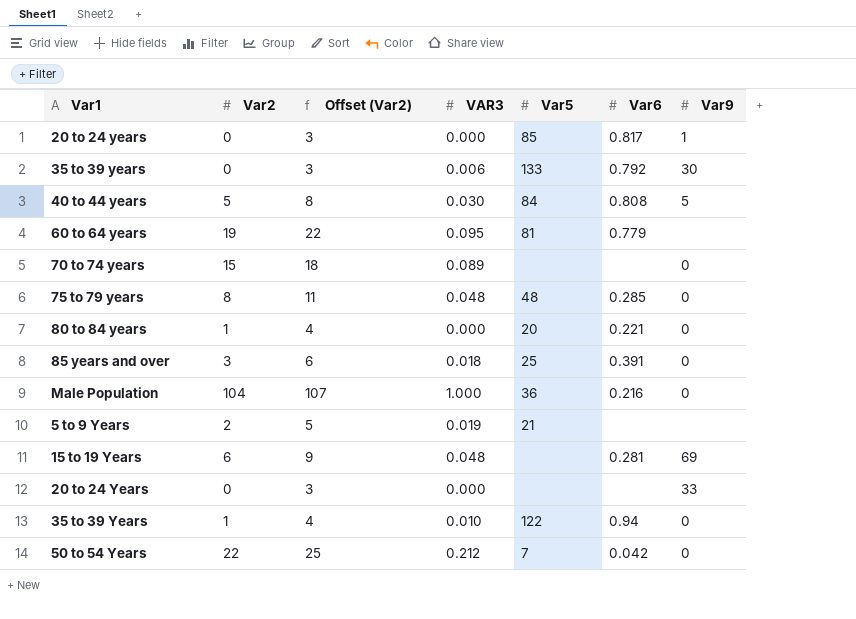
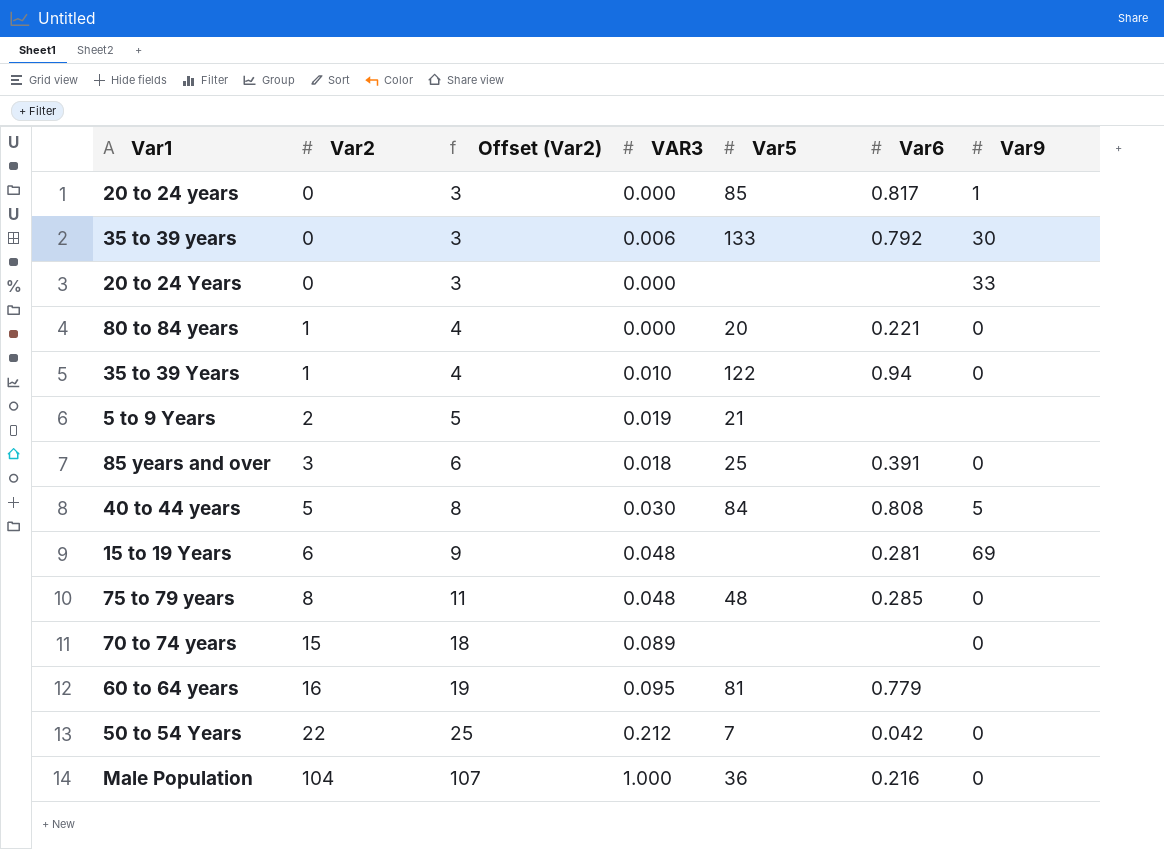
row order: none -> Var2 ascending
60 to 64 years | Var2: 19 -> 16
60 to 64 years | Offset (Var2): 22 -> 19

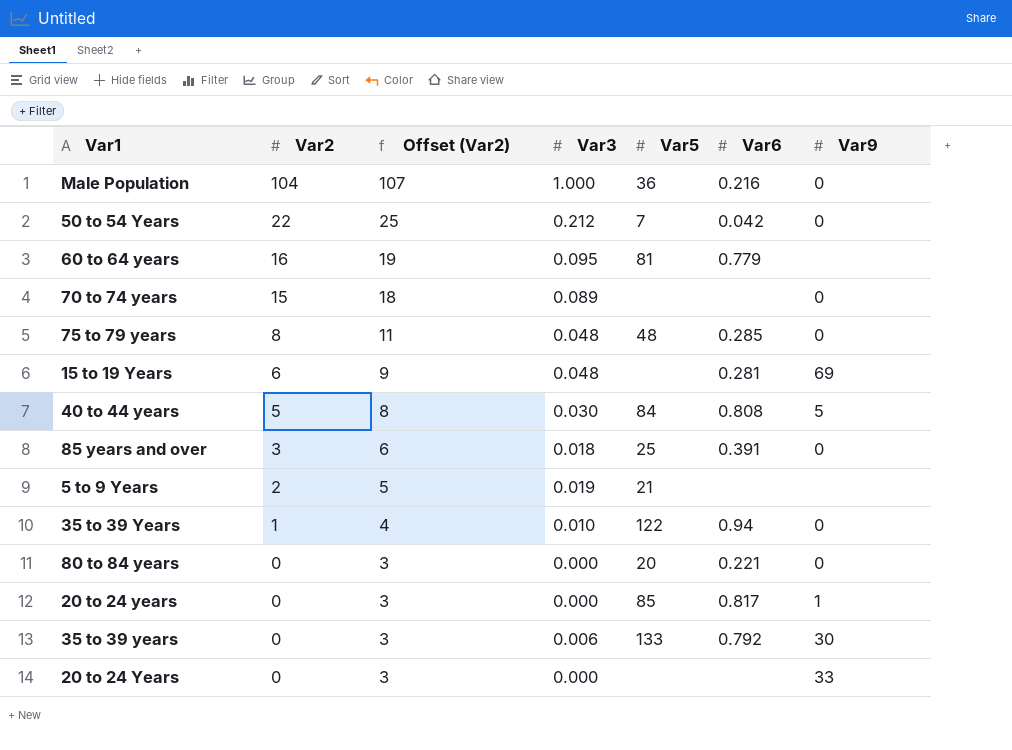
row order: Var2 ascending -> Var2 descending
column name: VAR3 -> Var3
80 to 84 years | Var2: 1 -> 0
80 to 84 years | Offset (Var2): 4 -> 3

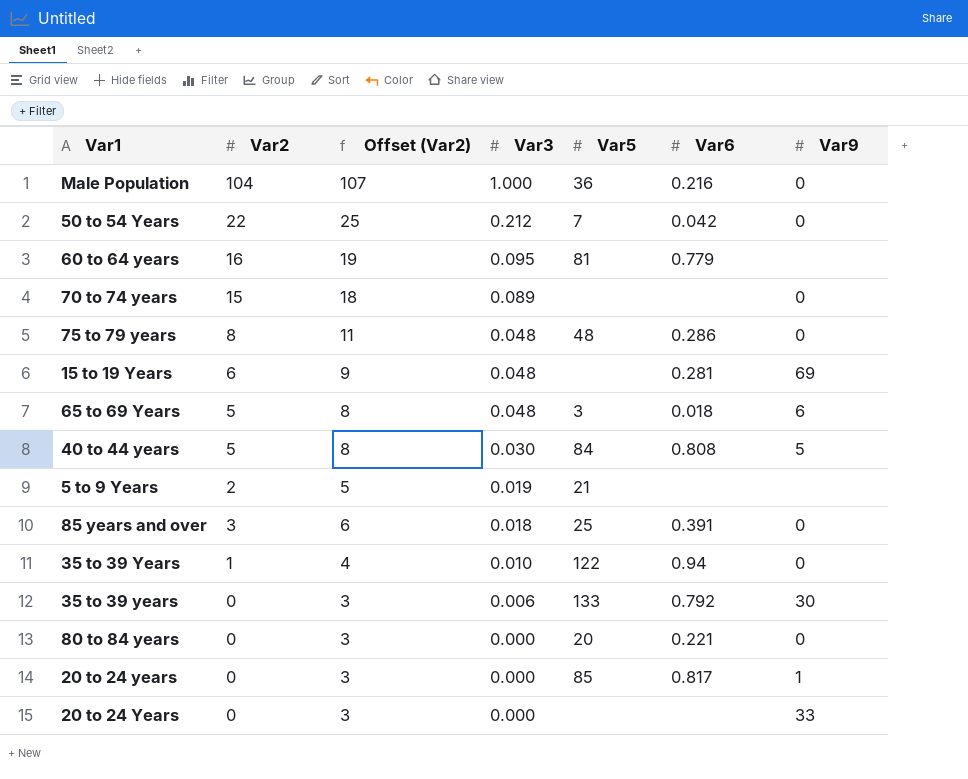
row order: Var2 descending -> Var3 descending
75 to 79 years | Var6: 0.285 -> 0.286
row 65 to 69 Years: none -> 5 | 8 | 0.048 | 3 | 0.018 | 6

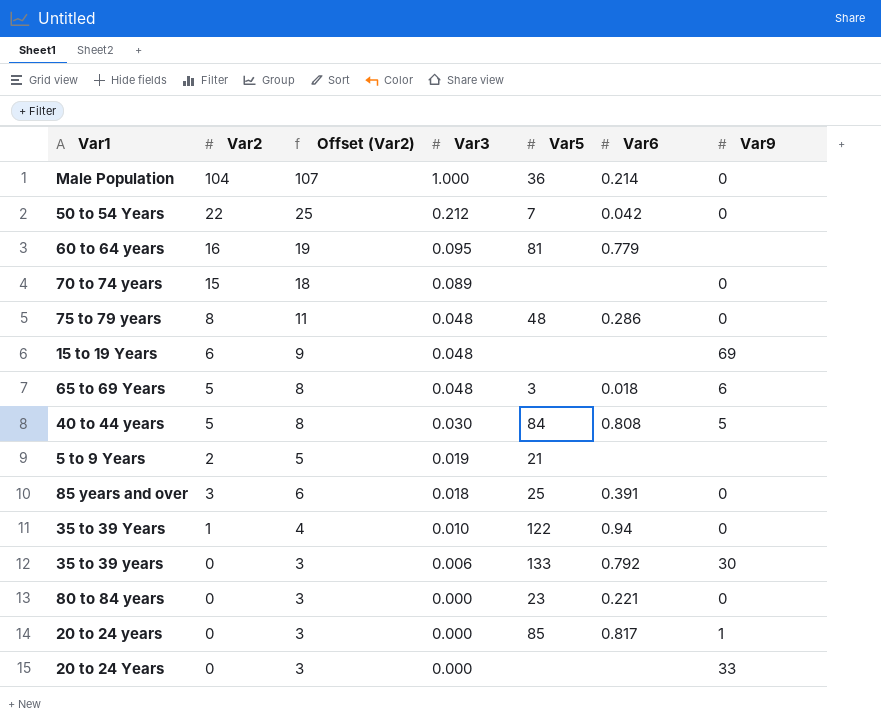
Male Population | Var6: 0.216 -> 0.214
15 to 19 Years | Var6: 0.281 -> none
80 to 84 years | Var5: 20 -> 23

